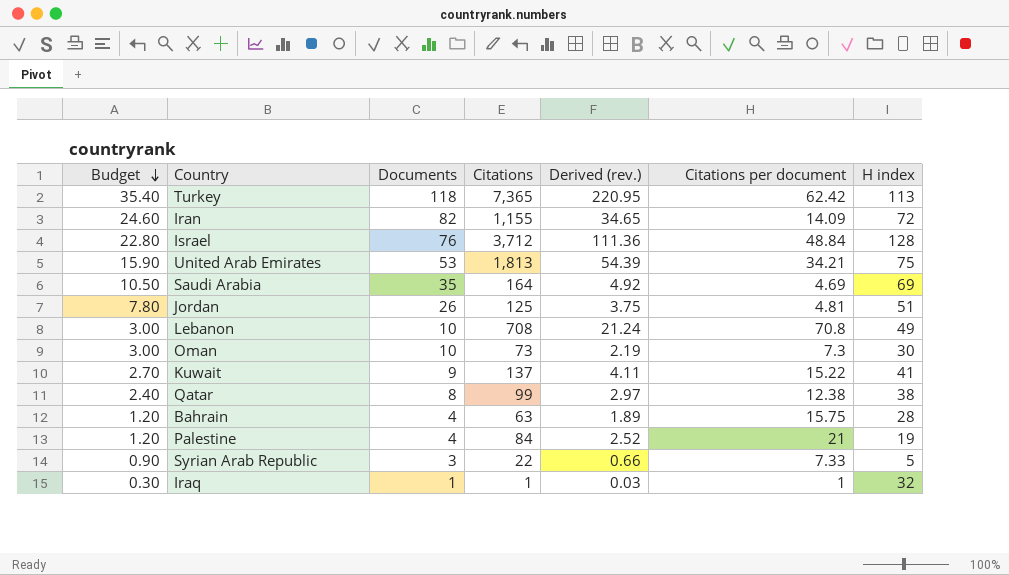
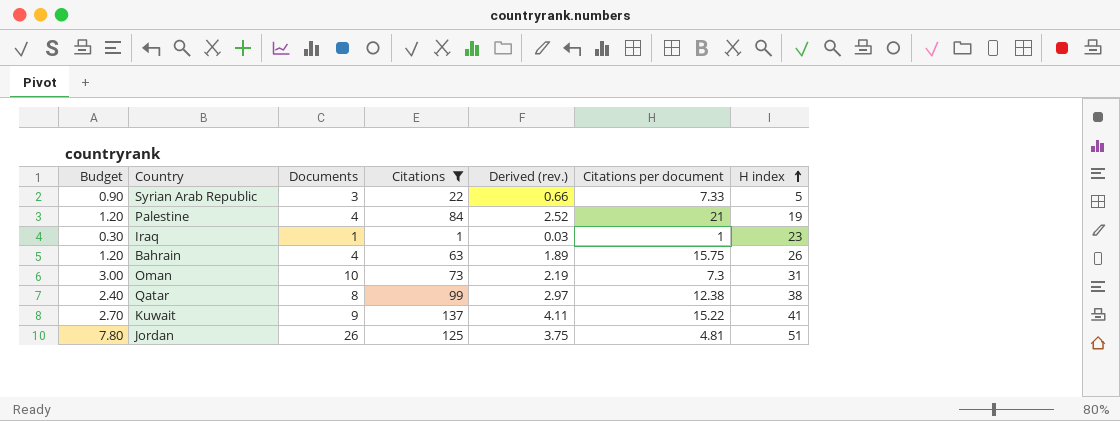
filter: none -> Citations <= 137
row order: Budget descending -> H index ascending
Iraq | H index: 32 -> 23
Bahrain | H index: 28 -> 26
Oman | H index: 30 -> 31

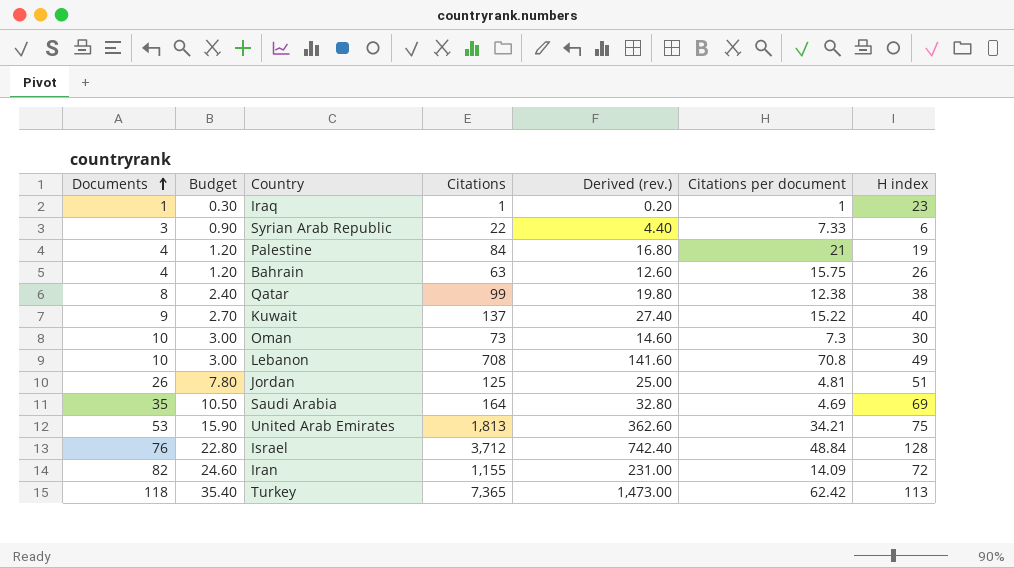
filter: Citations <= 137 -> none
row order: H index ascending -> Documents ascending
column Documents | position: 3 -> 1
column Derived (rev.) | formula: [Citations] * 0.03 -> [Citations] * 0.2
Syrian Arab Republic | H index: 5 -> 6
Kuwait | H index: 41 -> 40
Oman | H index: 31 -> 30

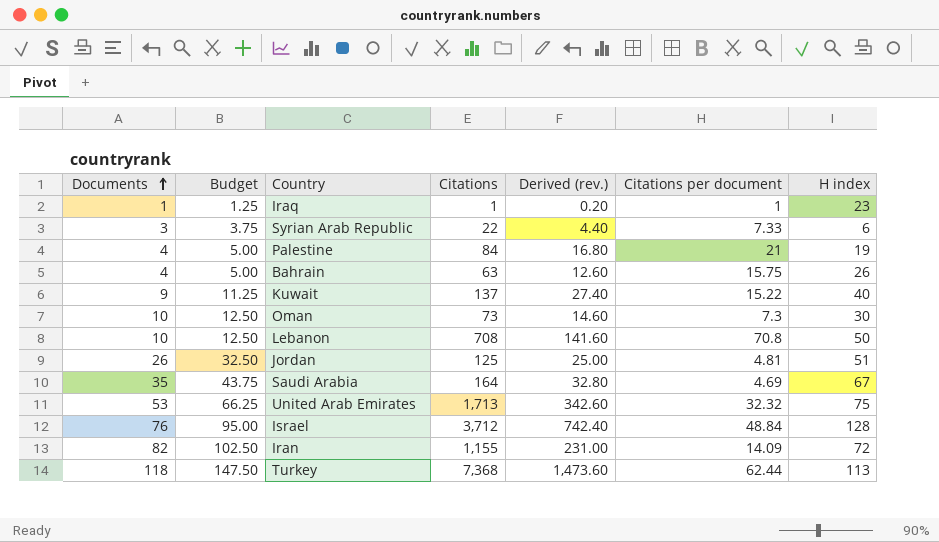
column Budget | formula: [Documents] * 0.3 -> [Documents] * 1.25
row Qatar: 8 | 2.40 | 99 | 19.80 | 12.38 | 38 -> none
Lebanon | H index: 49 -> 50
Saudi Arabia | H index: 69 -> 67
United Arab Emirates | Citations: 1,813 -> 1,713
United Arab Emirates | Derived (rev.): 362.60 -> 342.60
United Arab Emirates | Citations per document: 34.21 -> 32.32
Turkey | Citations: 7,365 -> 7,368
Turkey | Derived (rev.): 1,473.00 -> 1,473.60
Turkey | Citations per document: 62.42 -> 62.44

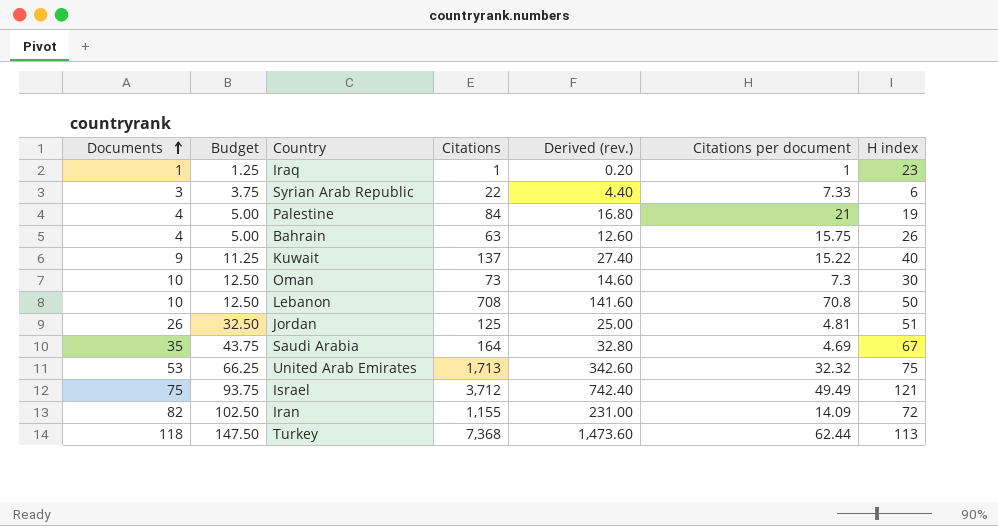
Israel | Documents: 76 -> 75
Israel | Budget: 95.00 -> 93.75
Israel | Citations per document: 48.84 -> 49.49
Israel | H index: 128 -> 121

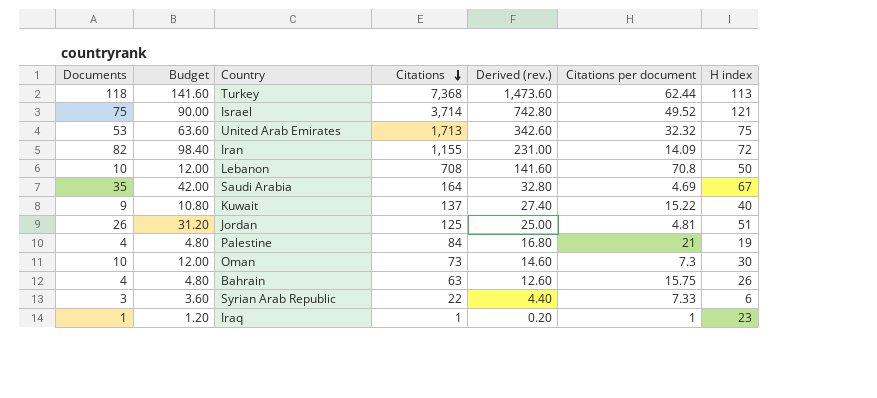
row order: Documents ascending -> Citations descending
column Budget | formula: [Documents] * 1.25 -> [Documents] * 1.2
Israel | Citations: 3,712 -> 3,714
Israel | Derived (rev.): 742.40 -> 742.80
Israel | Citations per document: 49.49 -> 49.52

